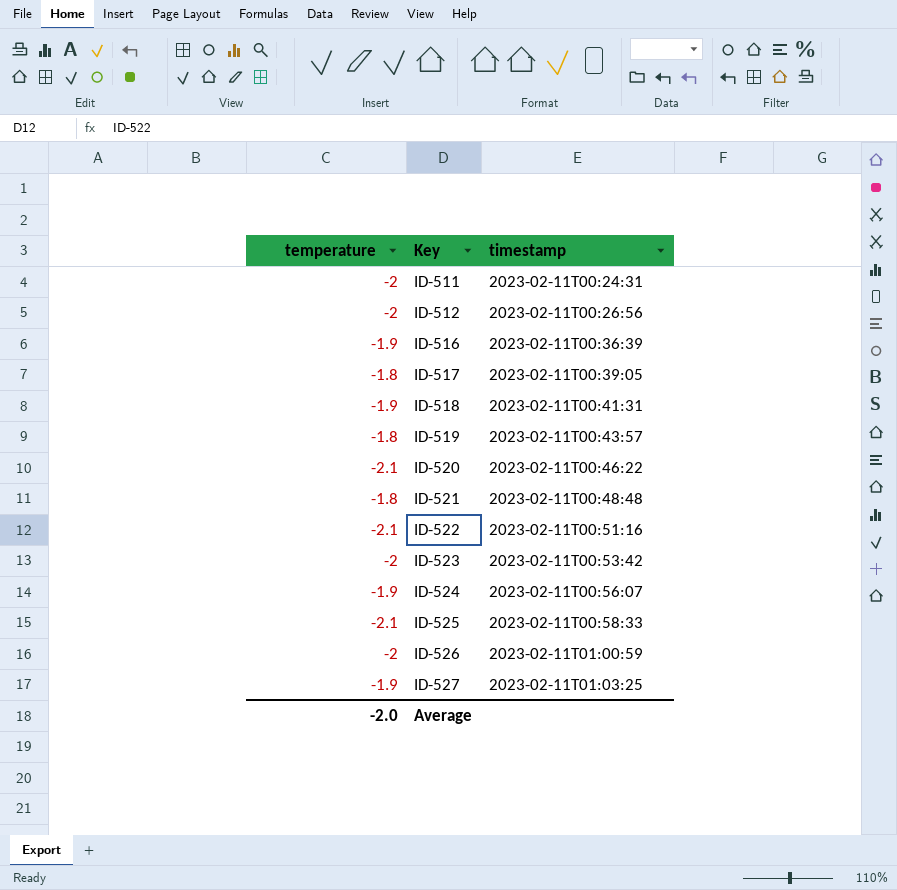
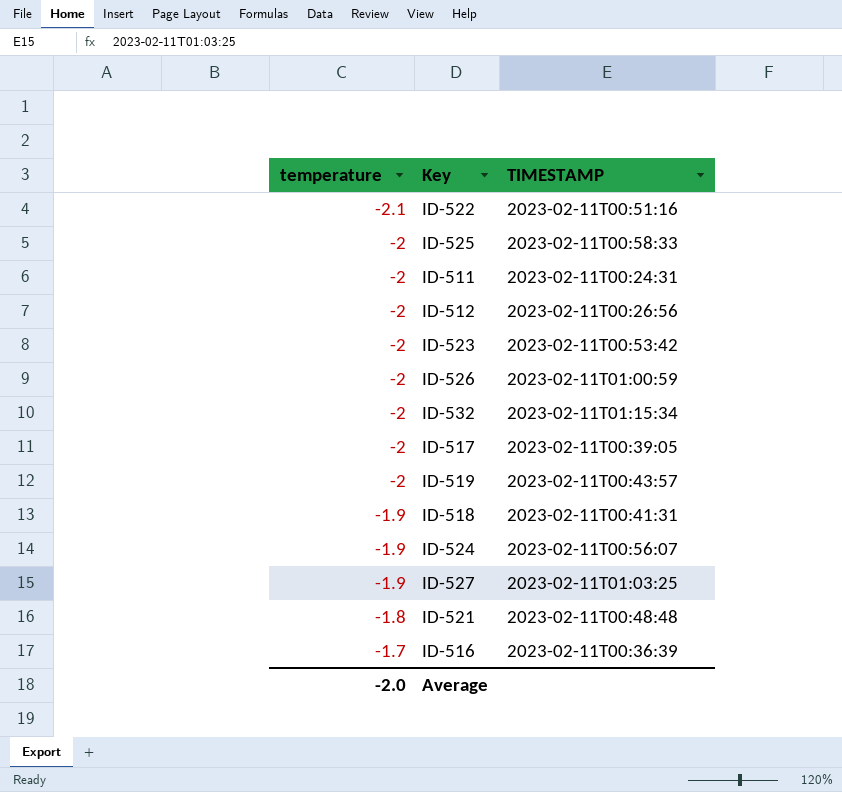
row order: Key ascending -> temperature ascending
column name: timestamp -> TIMESTAMP
row ID-520: -2.1 | 2023-02-11T00:46:22 -> none
ID-525 | temperature: -2.1 -> -2
row ID-532: none -> -2 | 2023-02-11T01:15:34
ID-517 | temperature: -1.8 -> -2
ID-519 | temperature: -1.8 -> -2
ID-516 | temperature: -1.9 -> -1.7

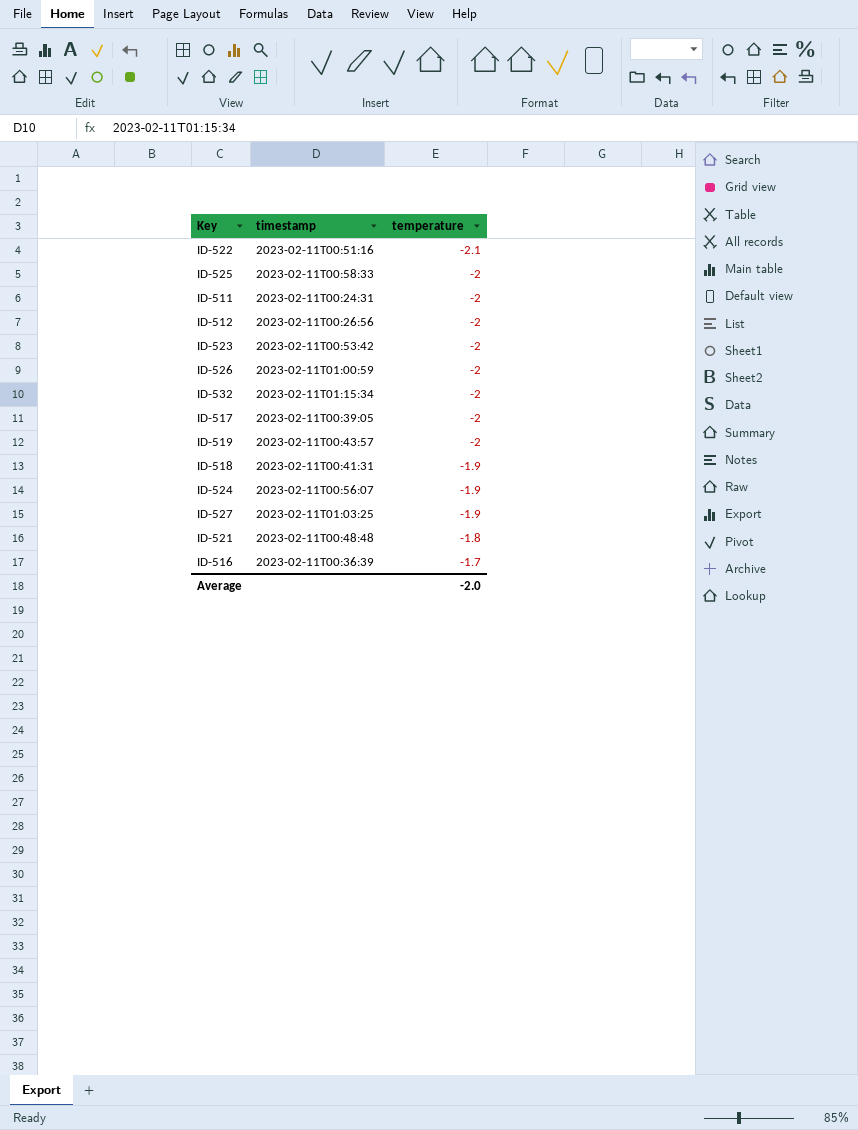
column name: TIMESTAMP -> timestamp
column temperature | position: 1 -> 3

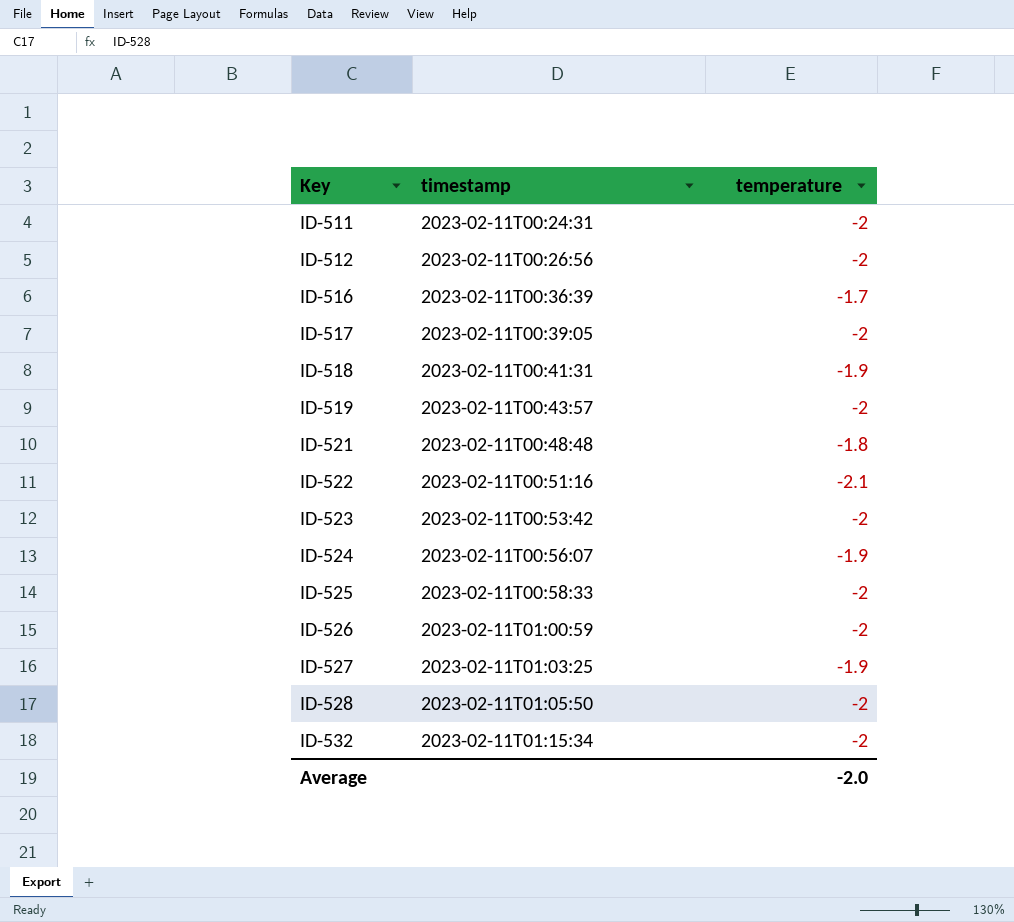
row order: temperature ascending -> Key ascending
row ID-528: none -> 2023-02-11T01:05:50 | -2

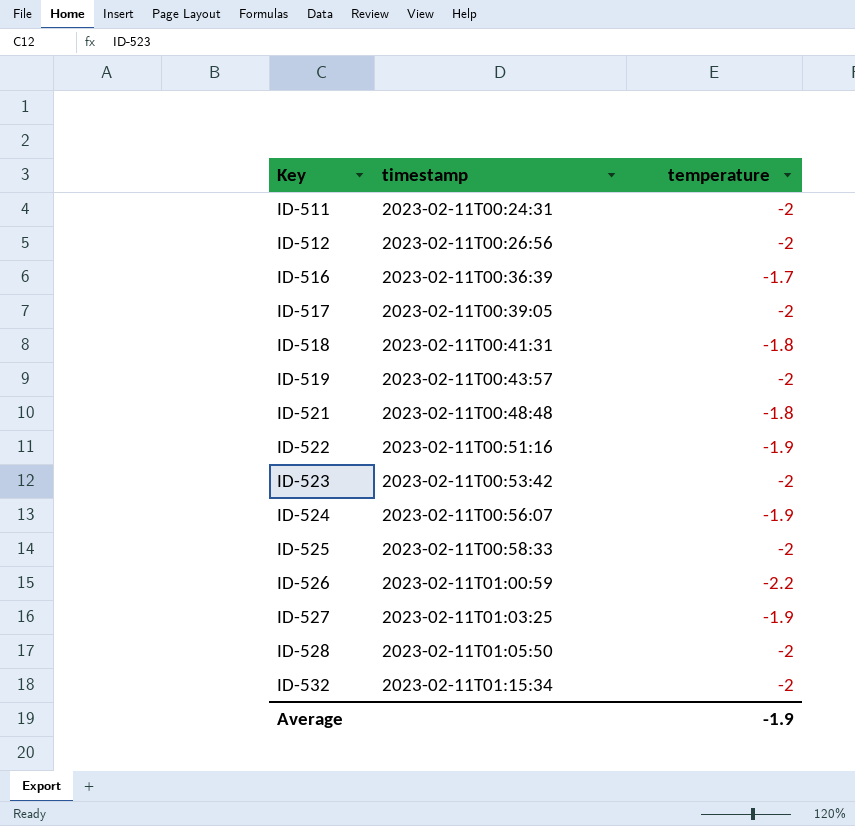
ID-518 | temperature: -1.9 -> -1.8
ID-522 | temperature: -2.1 -> -1.9
ID-526 | temperature: -2 -> -2.2
Average | temperature: -2.0 -> -1.9

